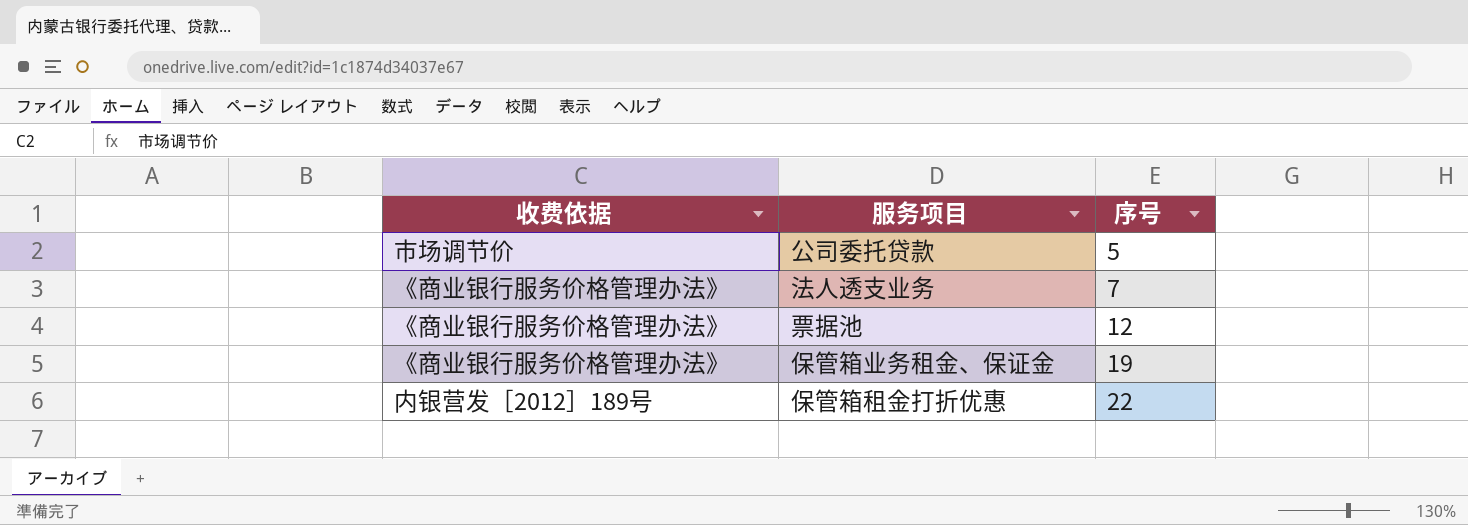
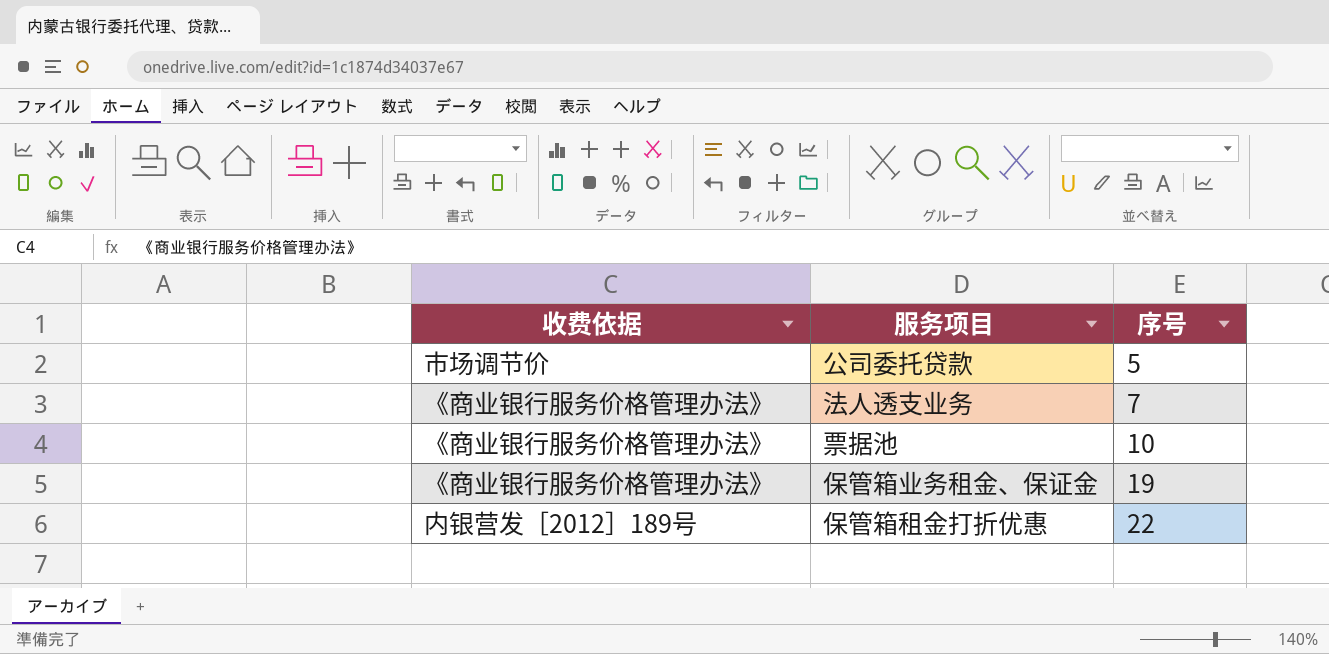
票据池 | 序号: 12 -> 10

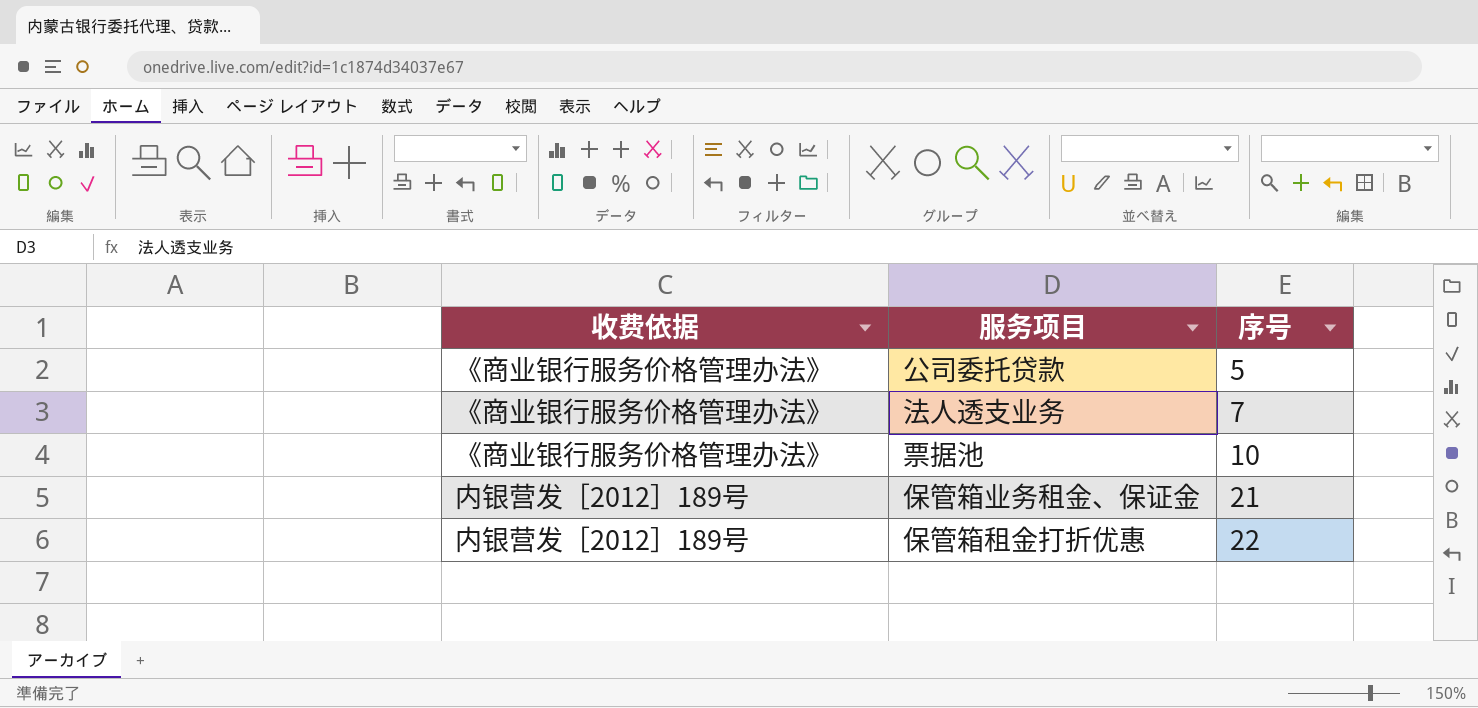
公司委托贷款 | 收费依据: 市场调节价 -> 《商业银行服务价格管理办法》
保管箱业务租金、保证金 | 收费依据: 《商业银行服务价格管理办法》 -> 内银营发［2012］189号
保管箱业务租金、保证金 | 序号: 19 -> 21

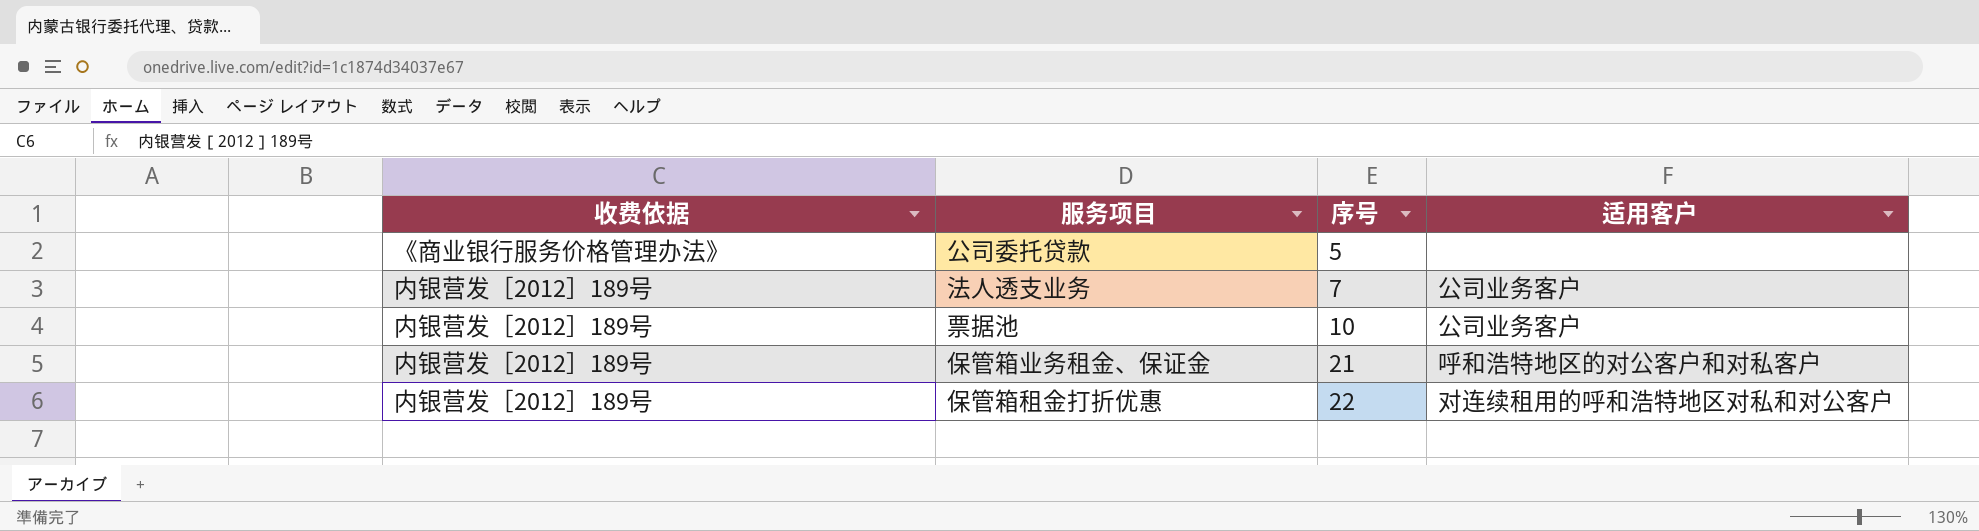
column 适用客户 | position: none -> 4
法人透支业务 | 收费依据: 《商业银行服务价格管理办法》 -> 内银营发［2012］189号
票据池 | 收费依据: 《商业银行服务价格管理办法》 -> 内银营发［2012］189号

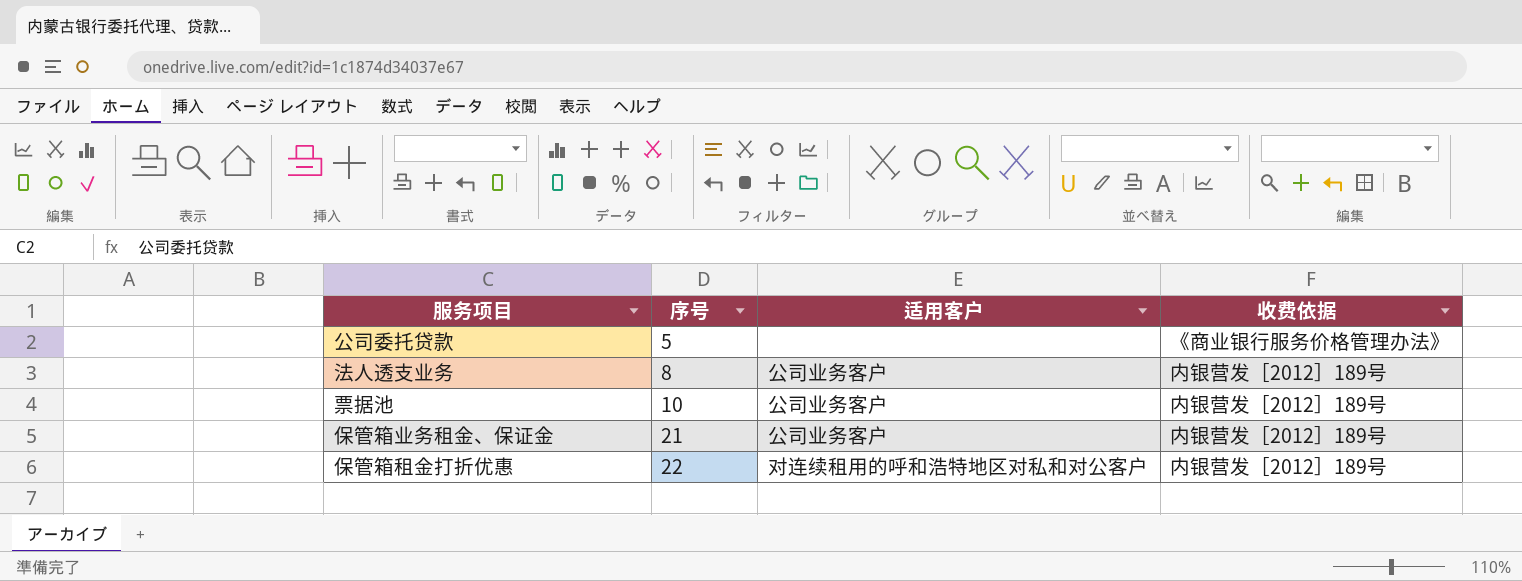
column 收费依据 | position: 1 -> 4
法人透支业务 | 序号: 7 -> 8
保管箱业务租金、保证金 | 适用客户: 呼和浩特地区的对公客户和对私客户 -> 公司业务客户

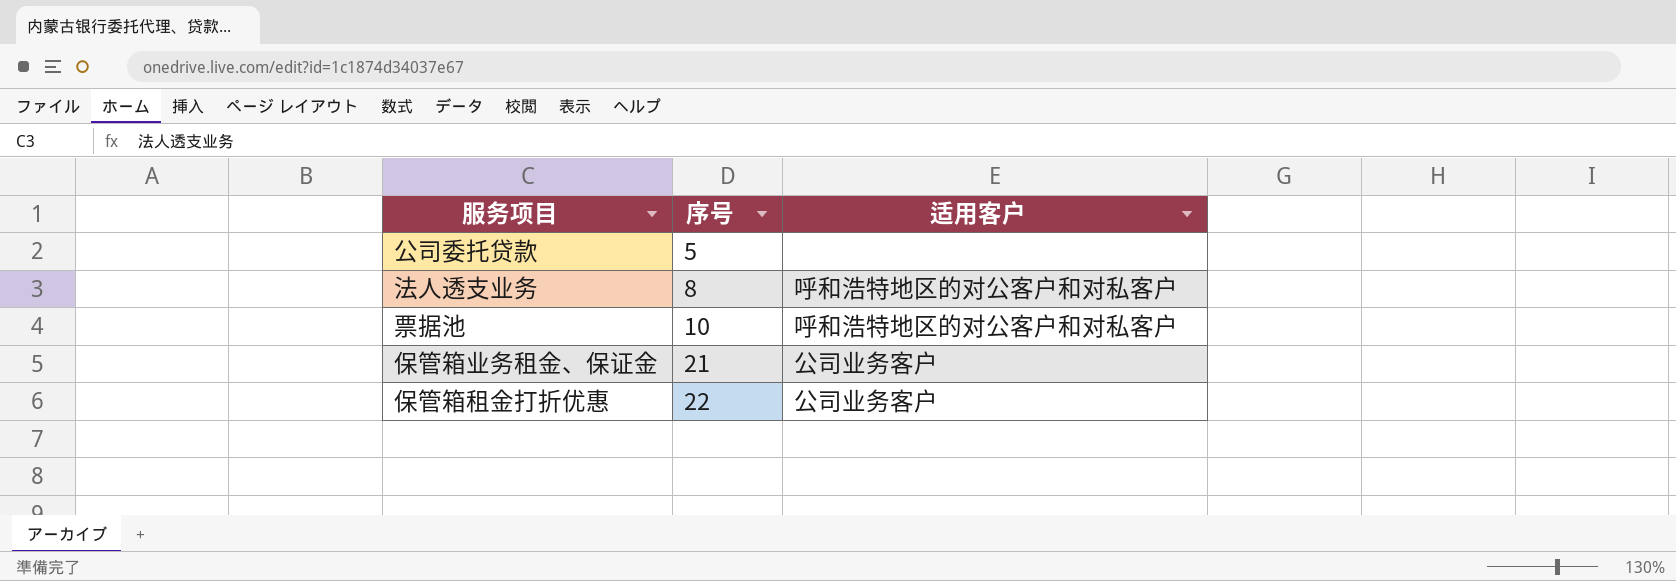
column 收费依据 | position: 4 -> none
法人透支业务 | 适用客户: 公司业务客户 -> 呼和浩特地区的对公客户和对私客户
票据池 | 适用客户: 公司业务客户 -> 呼和浩特地区的对公客户和对私客户
保管箱租金打折优惠 | 适用客户: 对连续租用的呼和浩特地区对私和对公客户 -> 公司业务客户

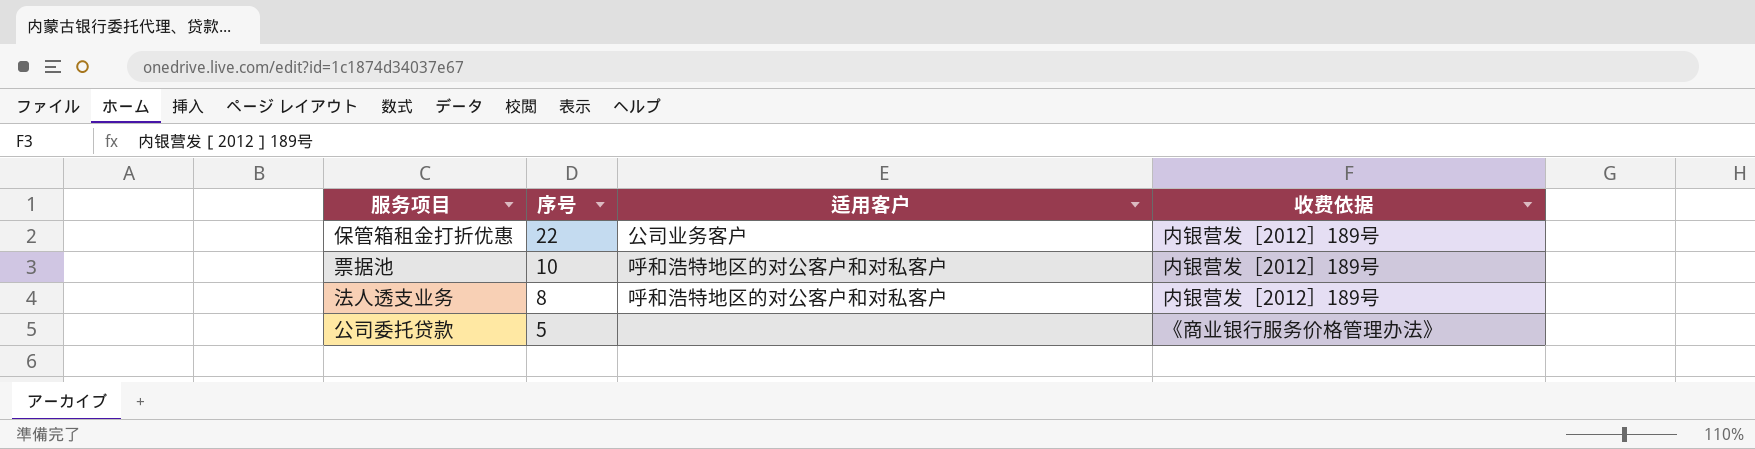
row order: 序号 ascending -> 序号 descending
column 收费依据 | position: none -> 4
row 保管箱业务租金、保证金: 21 | 公司业务客户 -> none

